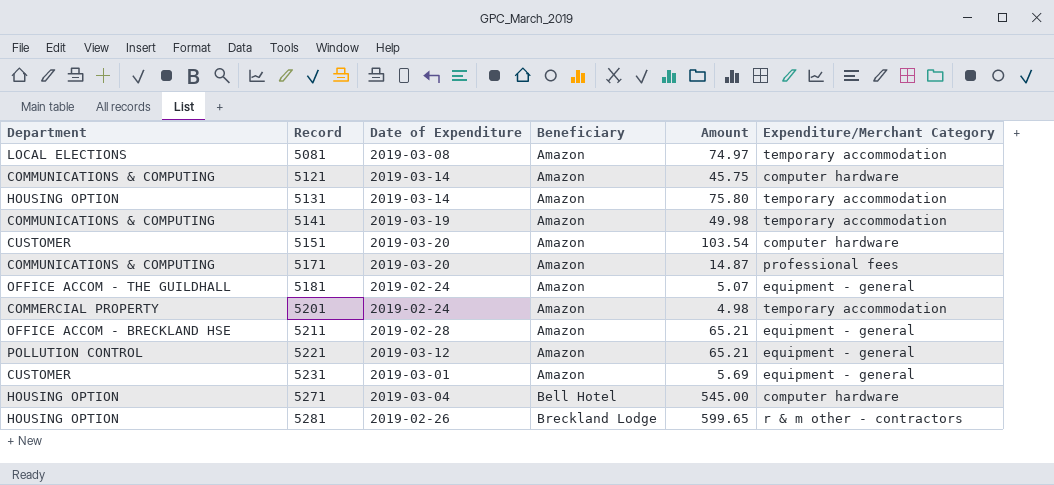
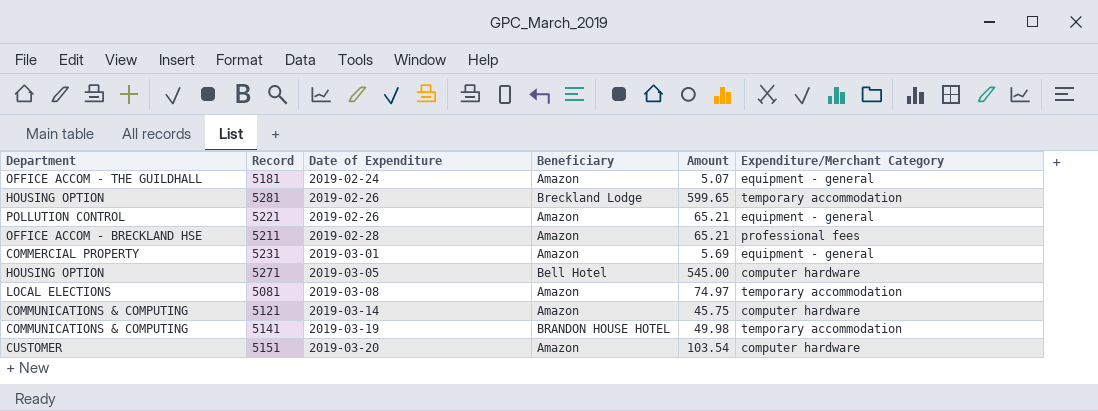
row order: Record ascending -> Date of Expenditure ascending
row 5131: HOUSING OPTION | 2019-03-14 | Amazon | 75.80 | temporary accommodation -> none
row 5171: COMMUNICATIONS & COMPUTING | 2019-03-20 | Amazon | 14.87 | professional fees -> none
row 5201: COMMERCIAL PROPERTY | 2019-02-24 | Amazon | 4.98 | temporary accommodation -> none
5281 | Expenditure/Merchant Category: r & m other - contractors -> temporary accommodation
5221 | Date of Expenditure: 2019-03-12 -> 2019-02-26
5211 | Expenditure/Merchant Category: equipment - general -> professional fees
5231 | Department: CUSTOMER -> COMMERCIAL PROPERTY
5271 | Date of Expenditure: 2019-03-04 -> 2019-03-05
5141 | Beneficiary: Amazon -> BRANDON HOUSE HOTEL

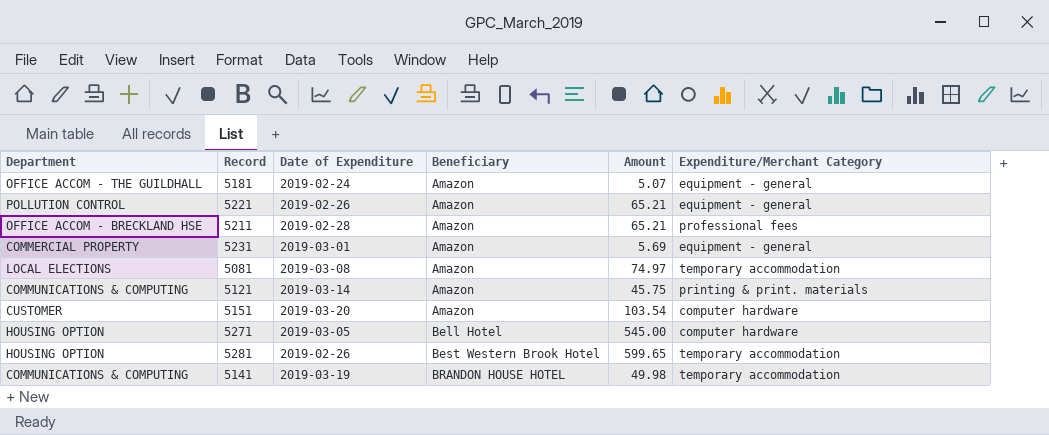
row order: Date of Expenditure ascending -> Beneficiary ascending
5121 | Expenditure/Merchant Category: computer hardware -> printing & print. materials
5281 | Beneficiary: Breckland Lodge -> Best Western Brook Hotel

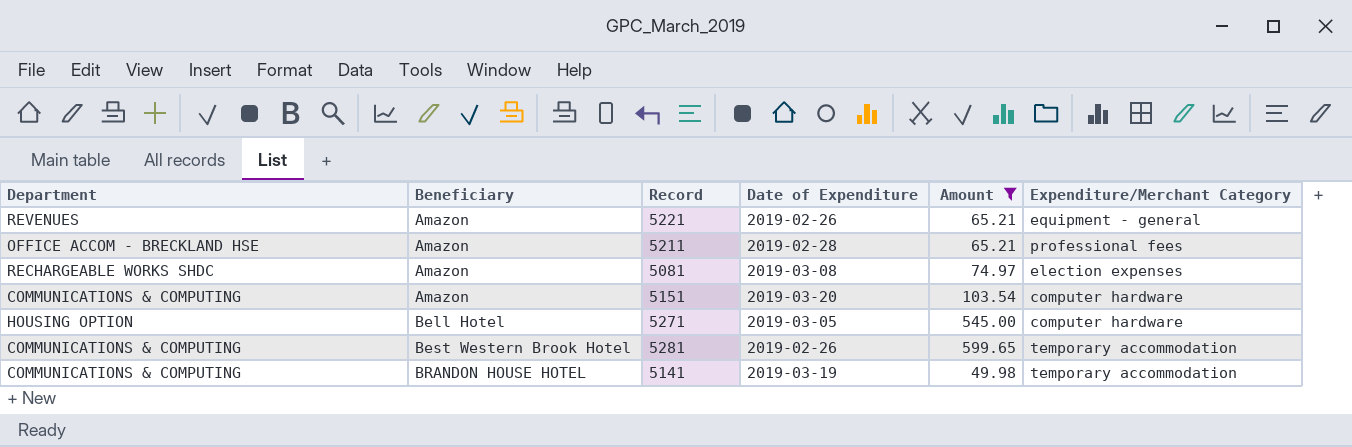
filter: none -> Amount >= 49.98
column Beneficiary | position: 4 -> 2
5221 | Department: POLLUTION CONTROL -> REVENUES
5081 | Department: LOCAL ELECTIONS -> RECHARGEABLE WORKS SHDC
5081 | Expenditure/Merchant Category: temporary accommodation -> election expenses
5151 | Department: CUSTOMER -> COMMUNICATIONS & COMPUTING
5281 | Department: HOUSING OPTION -> COMMUNICATIONS & COMPUTING

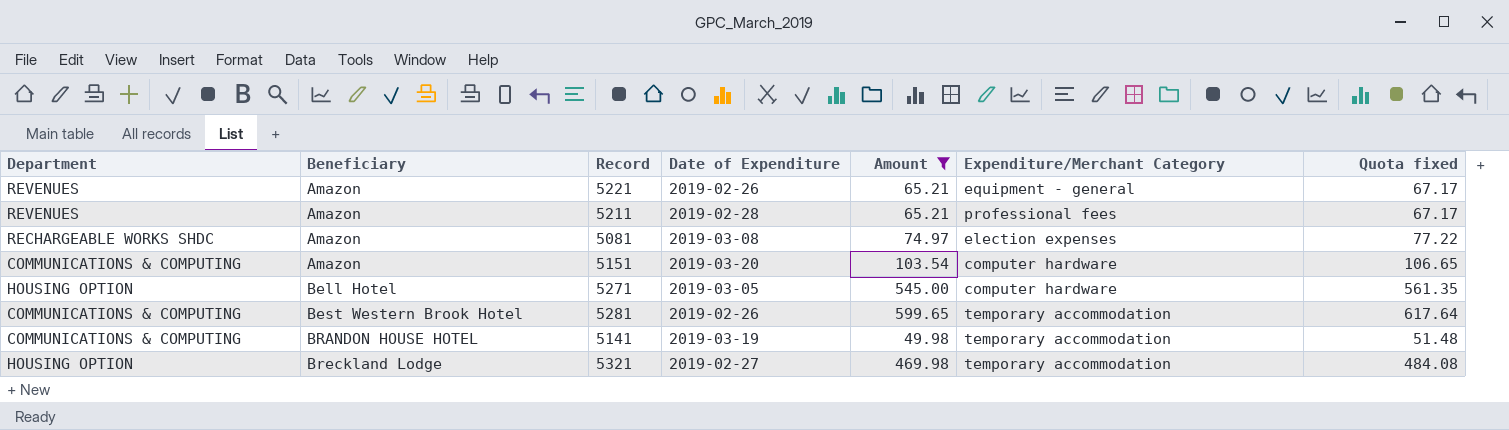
column Quota fixed | formula: none -> [Amount] * 1.03
5211 | Department: OFFICE ACCOM - BRECKLAND HSE -> REVENUES
row 5321: none -> HOUSING OPTION | Breckland Lodge | 2019-02-27 | 469.98 | temporary accommodation | 484.08

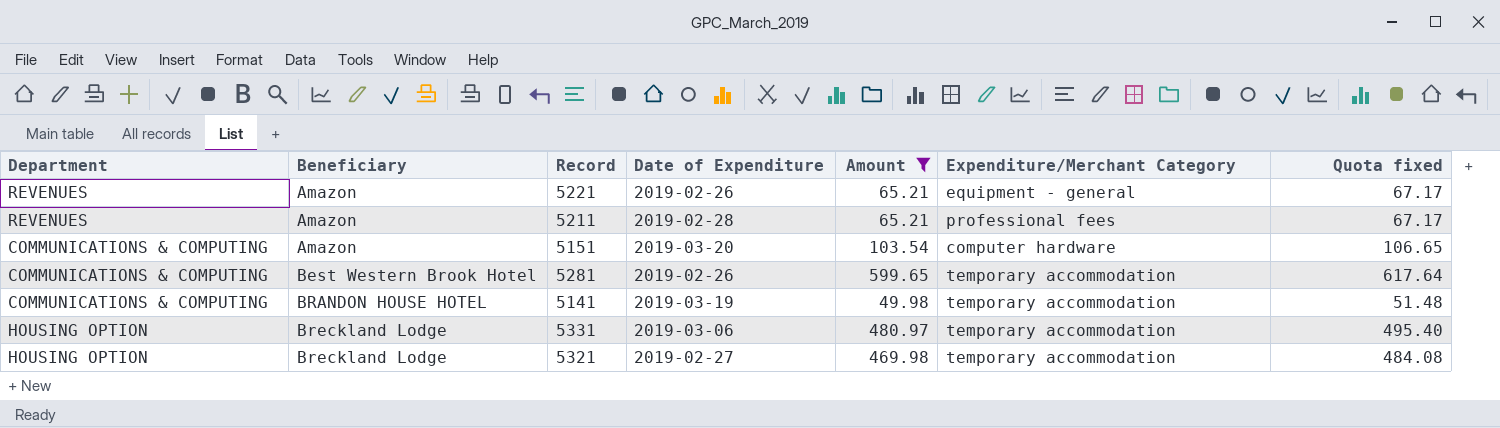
row 5081: RECHARGEABLE WORKS SHDC | Amazon | 2019-03-08 | 74.97 | election expenses | 77.22 -> none
row 5271: HOUSING OPTION | Bell Hotel | 2019-03-05 | 545.00 | computer hardware | 561.35 -> none
row 5331: none -> HOUSING OPTION | Breckland Lodge | 2019-03-06 | 480.97 | temporary accommodation | 495.40

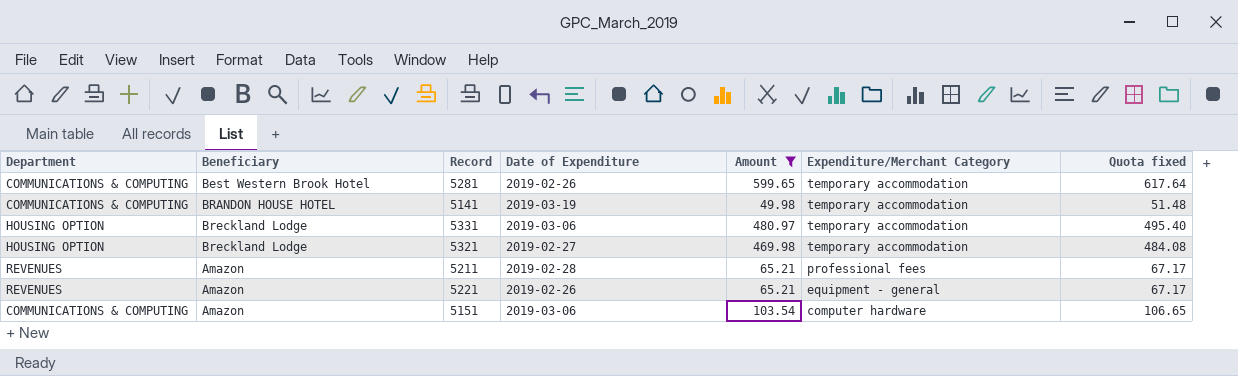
row order: Beneficiary ascending -> Expenditure/Merchant Category descending
5151 | Date of Expenditure: 2019-03-20 -> 2019-03-06

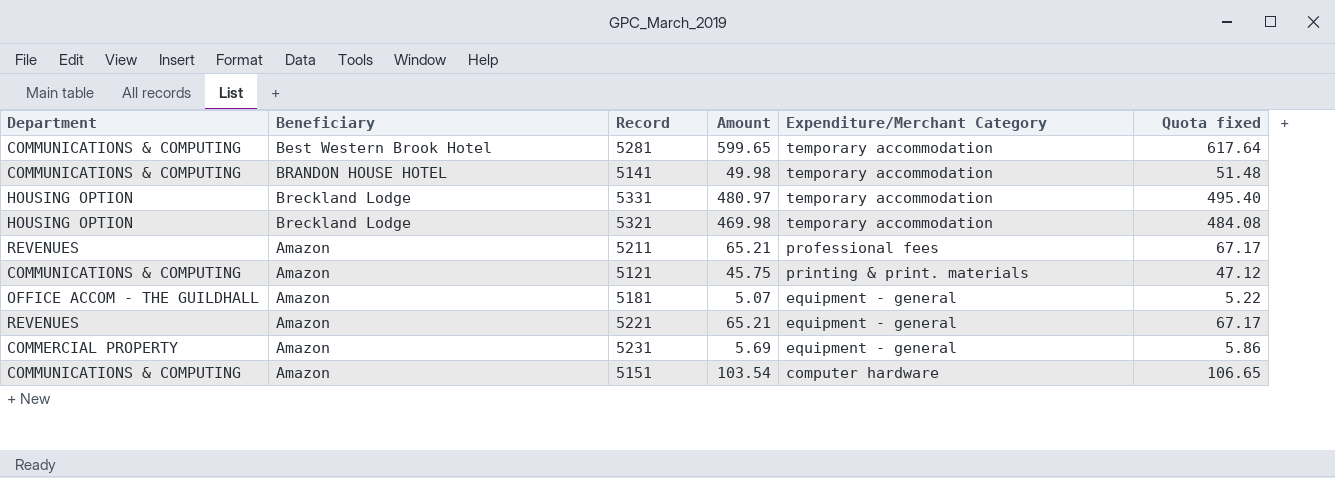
filter: Amount >= 49.98 -> none
column Date of Expenditure | position: 4 -> none

